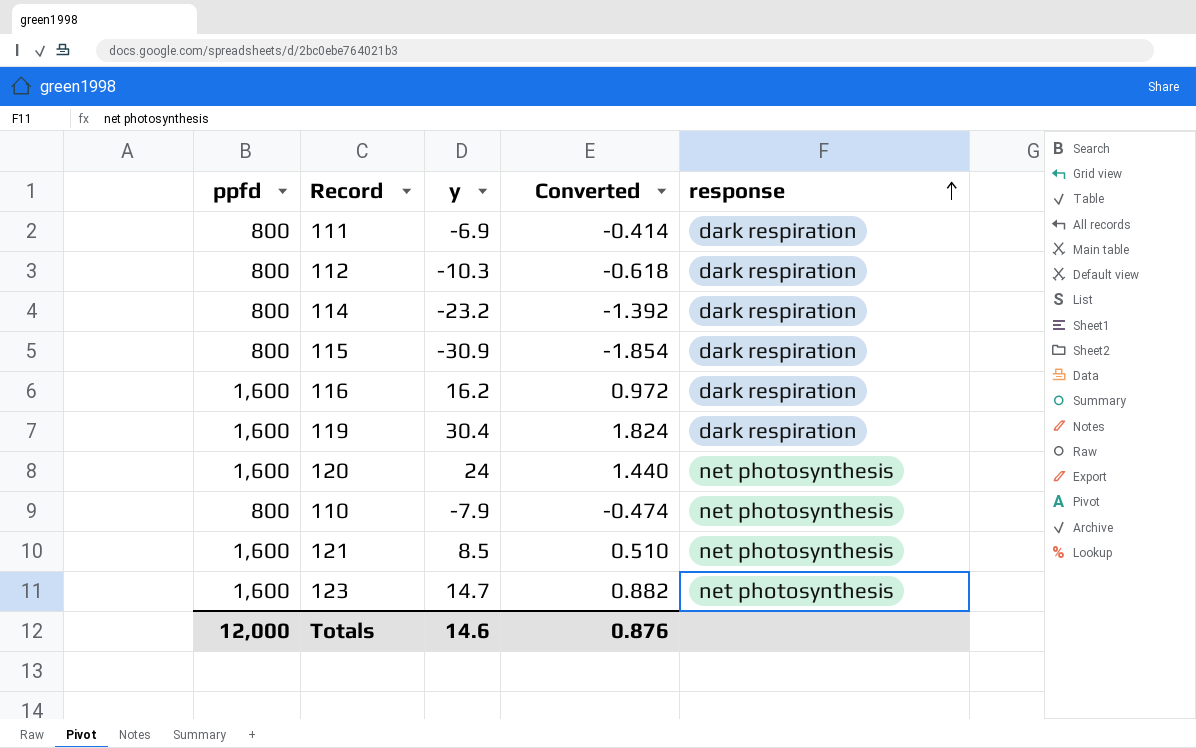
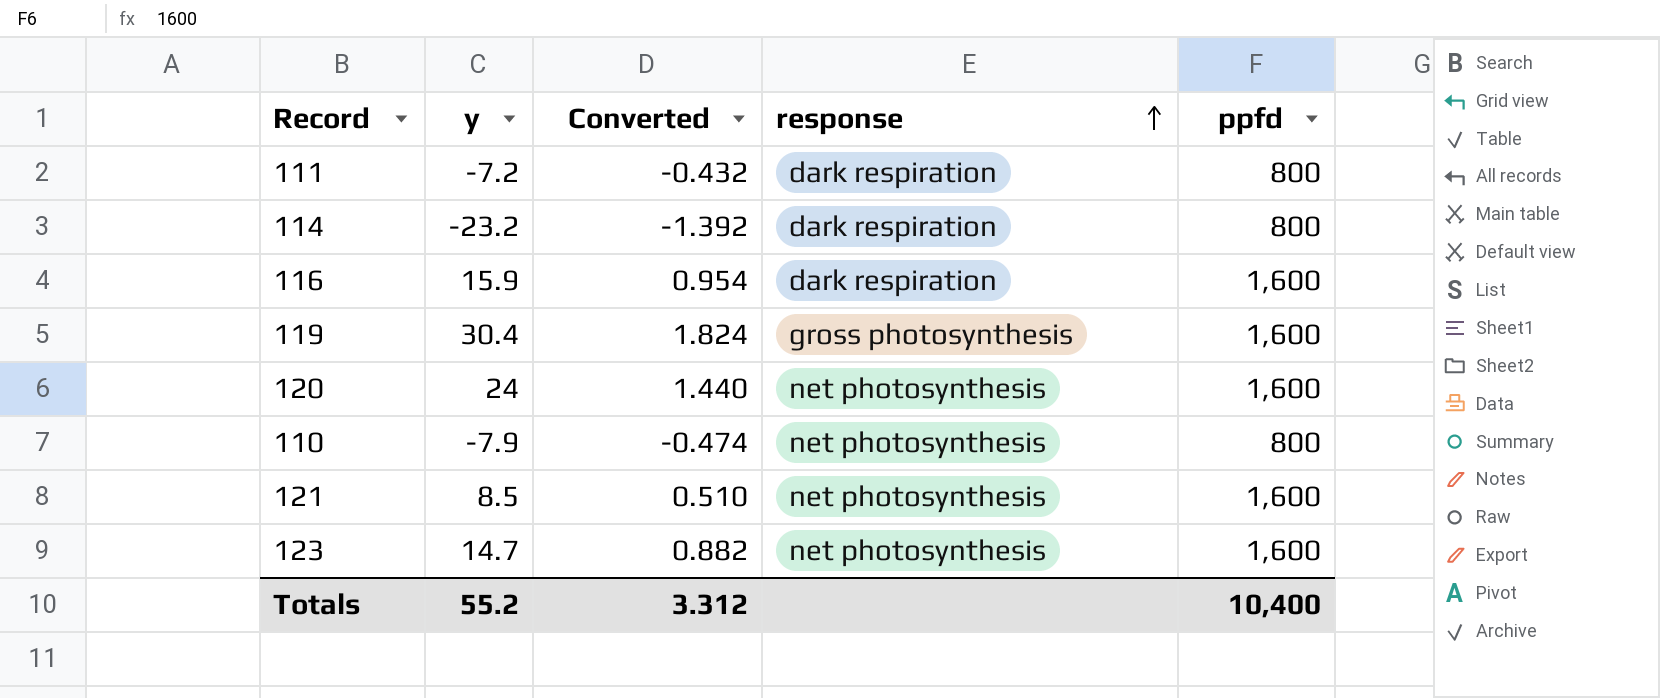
column ppfd | position: 1 -> 5
row 112: 800 | -10.3 | -0.618 | dark respiration -> none
row 115: 800 | -30.9 | -1.854 | dark respiration -> none
111 | y: -6.9 -> -7.2
111 | Converted: -0.414 -> -0.432
116 | y: 16.2 -> 15.9
116 | Converted: 0.972 -> 0.954
119 | response: dark respiration -> gross photosynthesis
Totals | y: 14.6 -> 55.2
Totals | Converted: 0.876 -> 3.312
Totals | ppfd: 12,000 -> 10,400

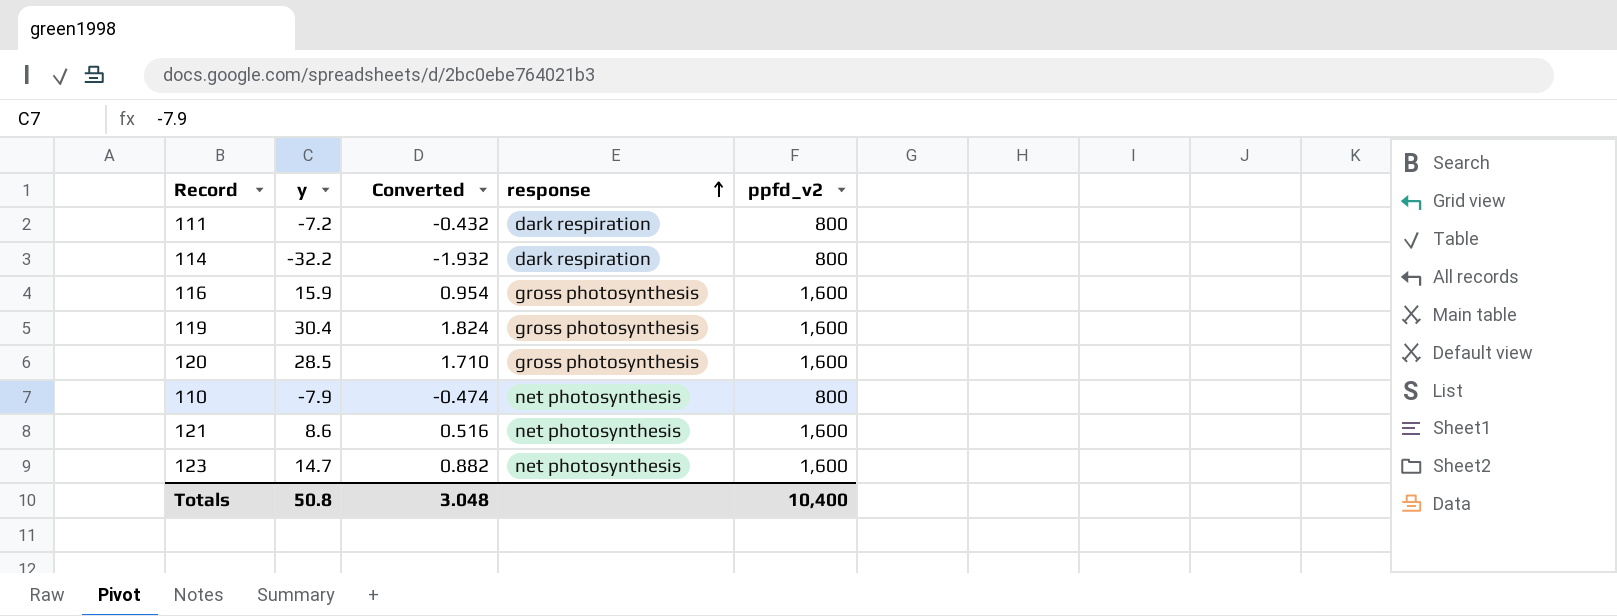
column name: ppfd -> ppfd_v2
114 | y: -23.2 -> -32.2
114 | Converted: -1.392 -> -1.932
116 | response: dark respiration -> gross photosynthesis
120 | y: 24 -> 28.5
120 | Converted: 1.440 -> 1.710
120 | response: net photosynthesis -> gross photosynthesis
121 | y: 8.5 -> 8.6
121 | Converted: 0.510 -> 0.516
Totals | y: 55.2 -> 50.8
Totals | Converted: 3.312 -> 3.048

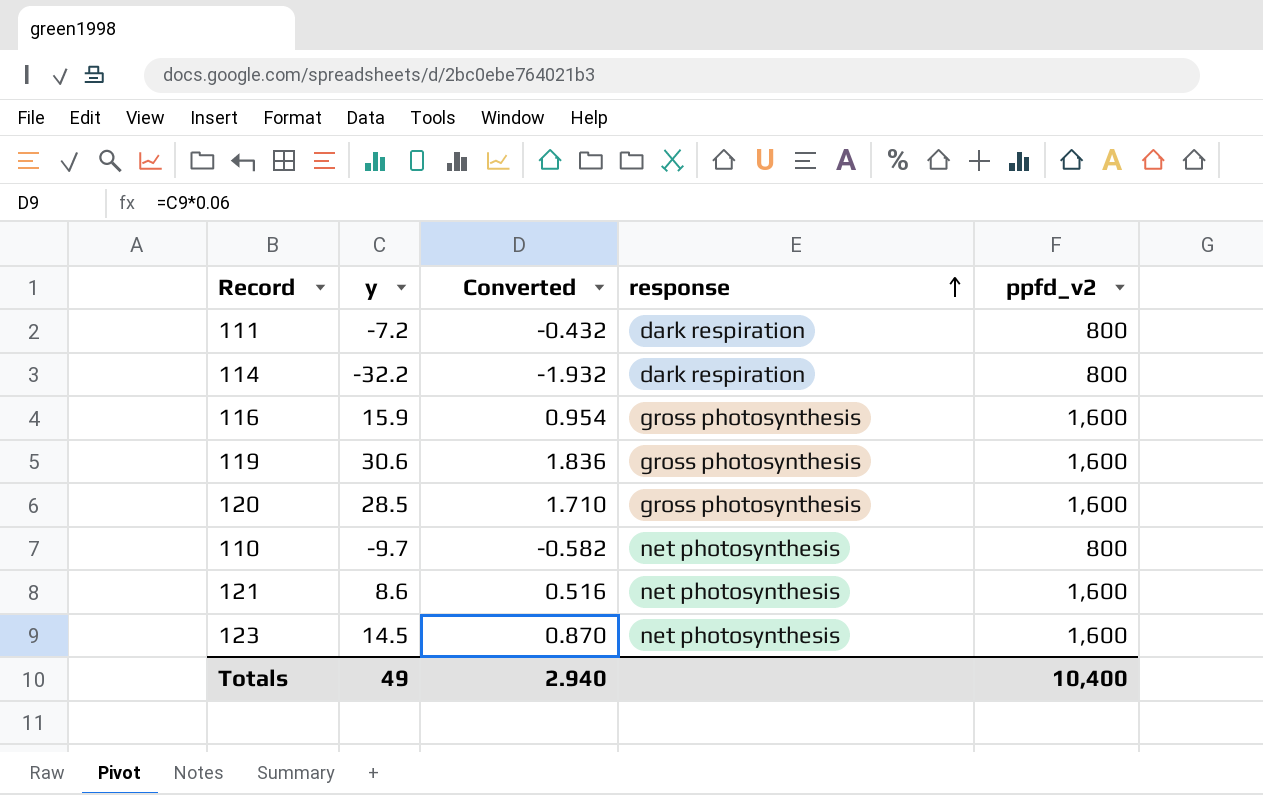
119 | y: 30.4 -> 30.6
119 | Converted: 1.824 -> 1.836
110 | y: -7.9 -> -9.7
110 | Converted: -0.474 -> -0.582
123 | y: 14.7 -> 14.5
123 | Converted: 0.882 -> 0.870
Totals | y: 50.8 -> 49
Totals | Converted: 3.048 -> 2.940

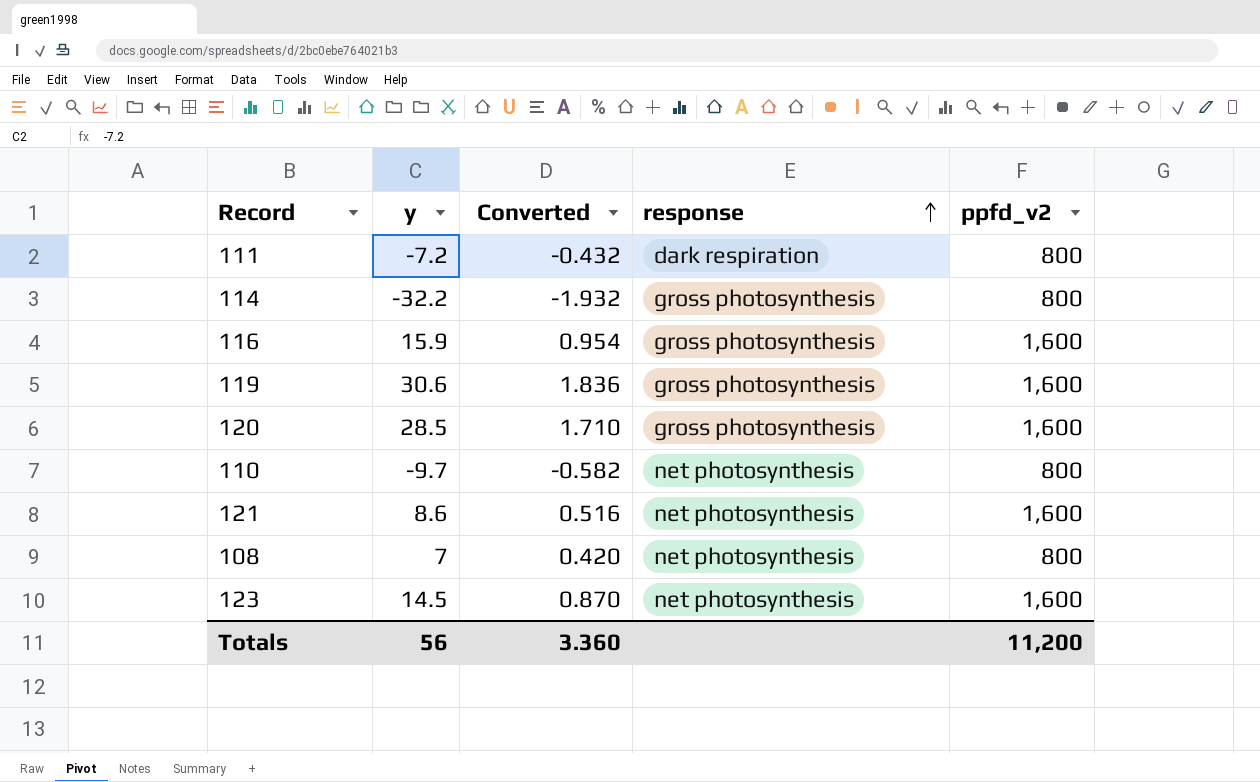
114 | response: dark respiration -> gross photosynthesis
row 108: none -> 7 | 0.420 | net photosynthesis | 800
Totals | y: 49 -> 56
Totals | Converted: 2.940 -> 3.360
Totals | ppfd_v2: 10,400 -> 11,200

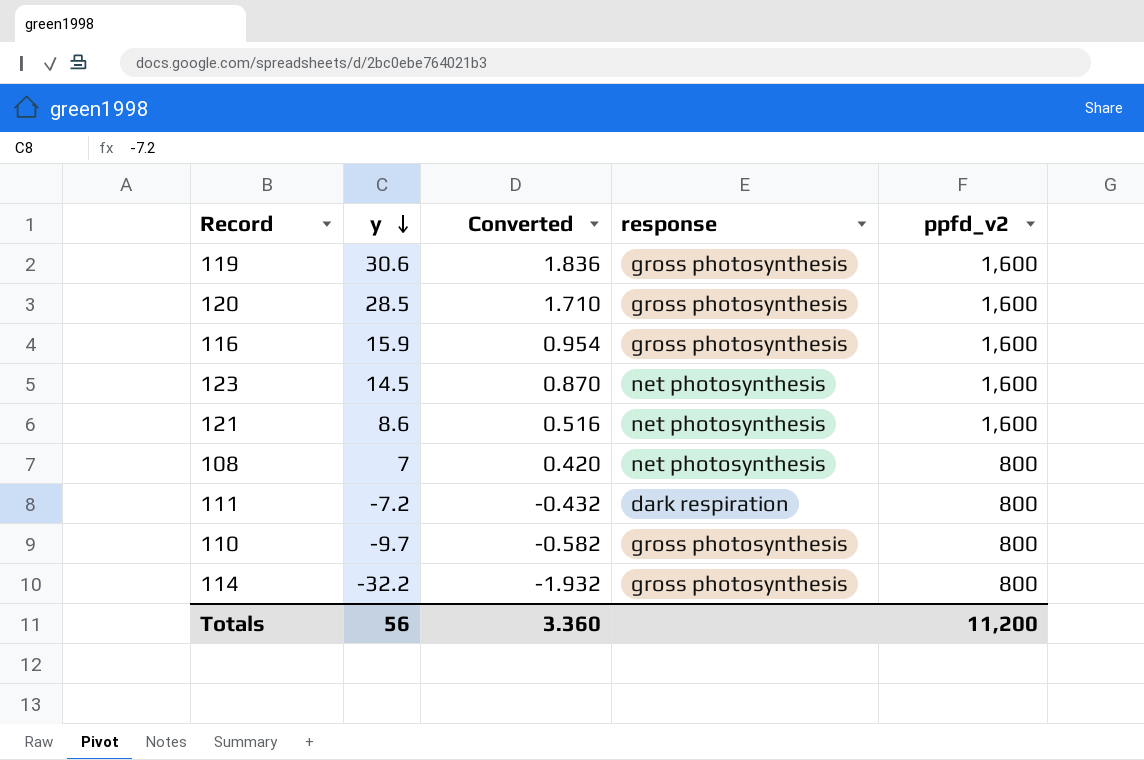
row order: response ascending -> y descending
110 | response: net photosynthesis -> gross photosynthesis

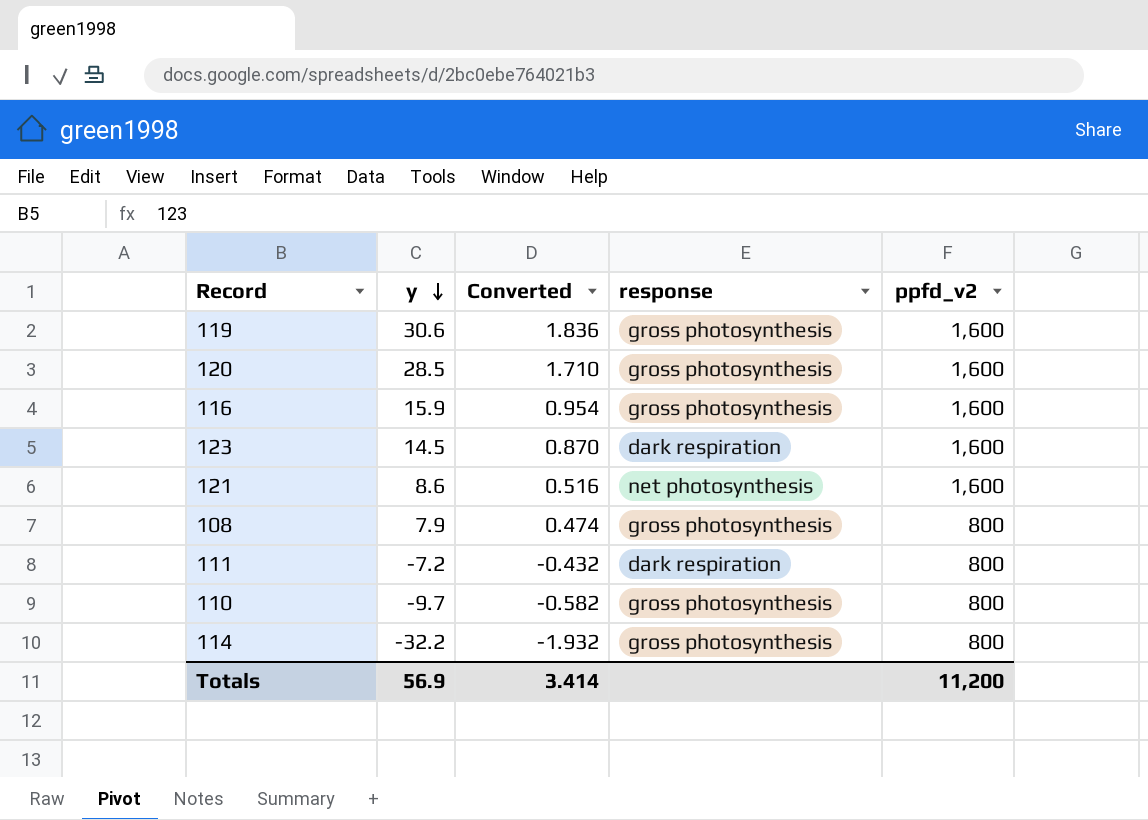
123 | response: net photosynthesis -> dark respiration
108 | y: 7 -> 7.9
108 | Converted: 0.420 -> 0.474
108 | response: net photosynthesis -> gross photosynthesis
Totals | y: 56 -> 56.9
Totals | Converted: 3.360 -> 3.414

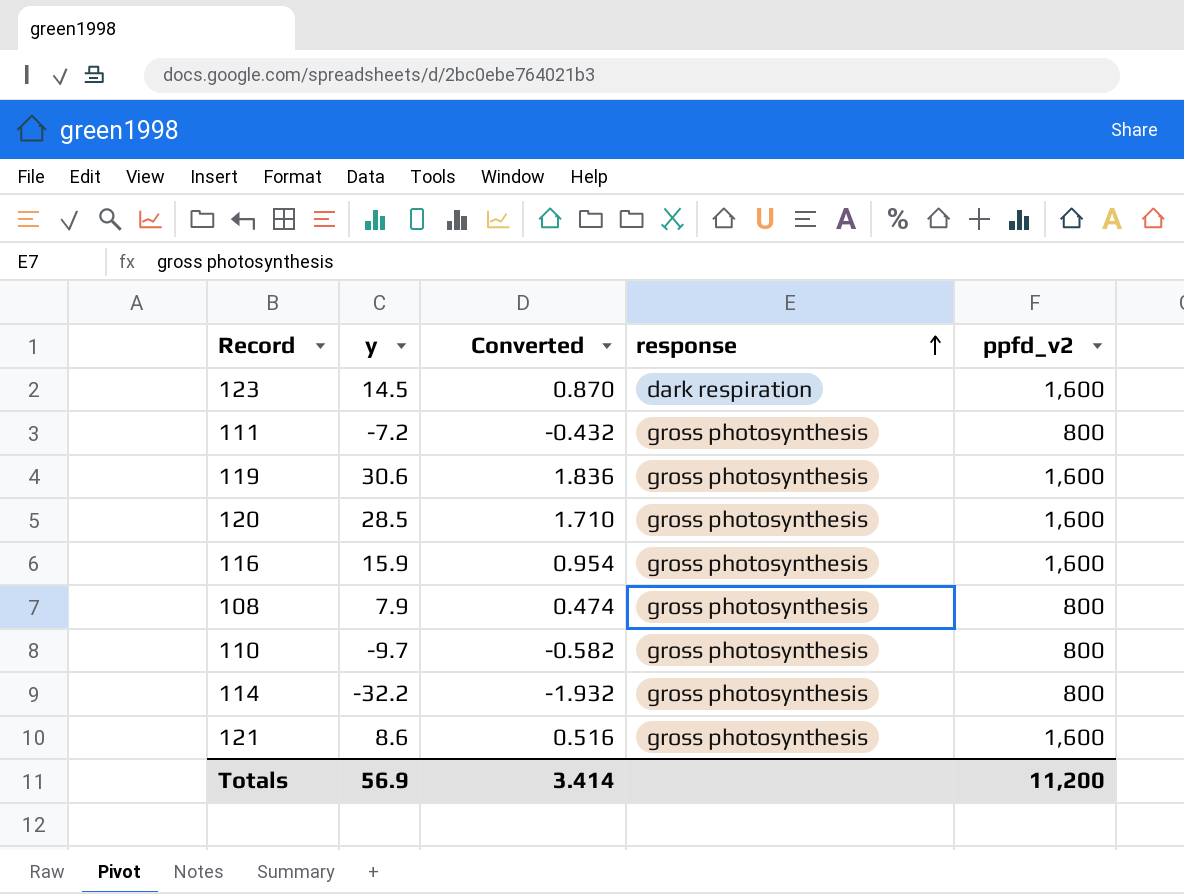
row order: y descending -> response ascending
111 | response: dark respiration -> gross photosynthesis
121 | response: net photosynthesis -> gross photosynthesis

